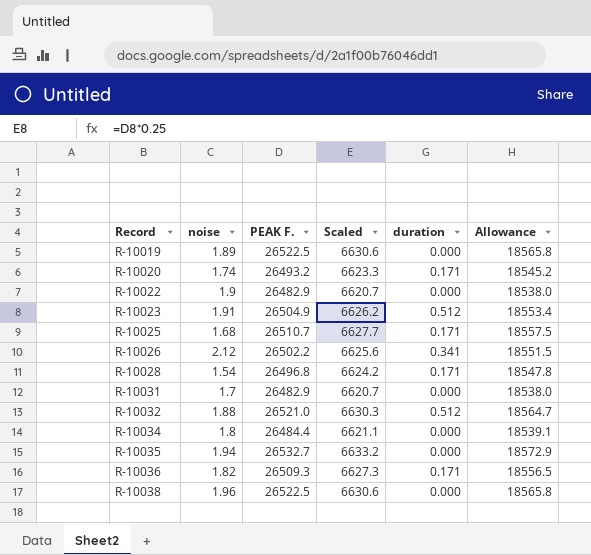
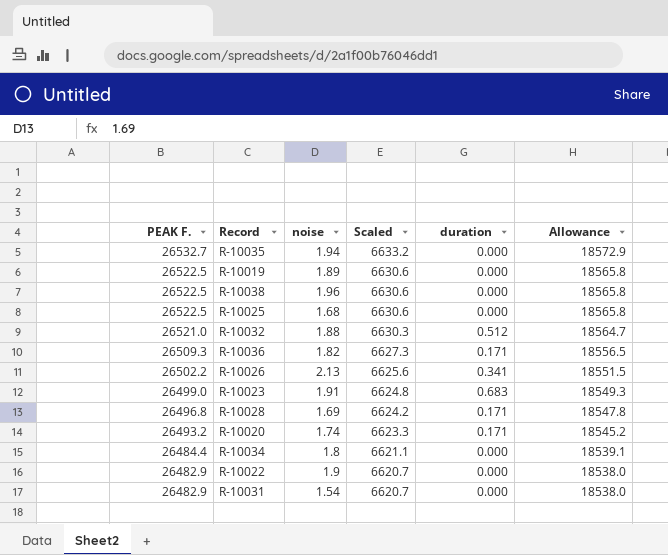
row order: Record ascending -> PEAK F. descending
column PEAK F. | position: 3 -> 1
R-10025 | PEAK F.: 26510.7 -> 26522.5
R-10025 | Scaled: 6627.7 -> 6630.6
R-10025 | duration: 0.171 -> 0.000
R-10025 | Allowance: 18557.5 -> 18565.8
R-10026 | noise: 2.12 -> 2.13
R-10023 | PEAK F.: 26504.9 -> 26499.0
R-10023 | Scaled: 6626.2 -> 6624.8
R-10023 | duration: 0.512 -> 0.683
R-10023 | Allowance: 18553.4 -> 18549.3
R-10028 | noise: 1.54 -> 1.69
R-10031 | noise: 1.7 -> 1.54

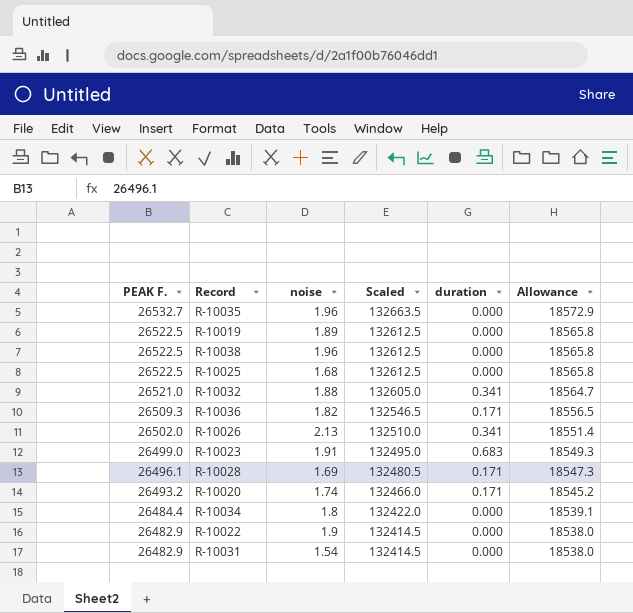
column Scaled | formula: [PEAK F.] * 0.25 -> [PEAK F.] * 5
R-10035 | noise: 1.94 -> 1.96
R-10032 | duration: 0.512 -> 0.341
R-10026 | PEAK F.: 26502.2 -> 26502.0
R-10026 | Allowance: 18551.5 -> 18551.4
R-10028 | PEAK F.: 26496.8 -> 26496.1
R-10028 | Allowance: 18547.8 -> 18547.3

